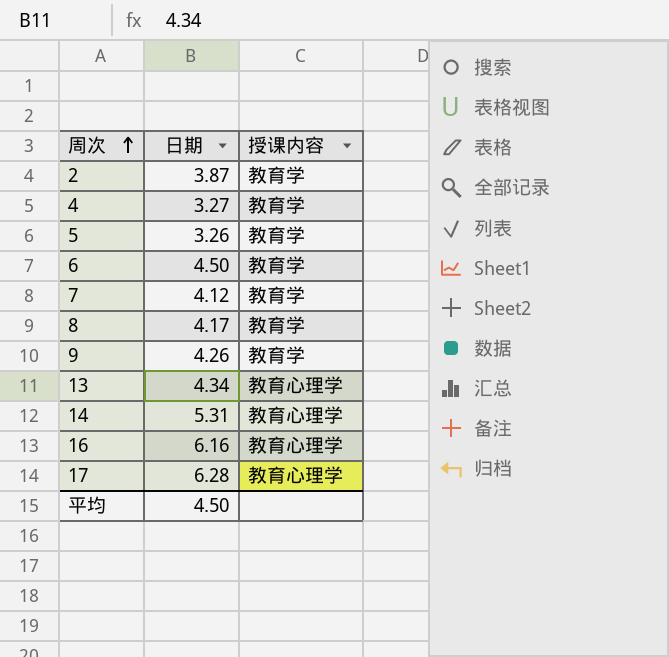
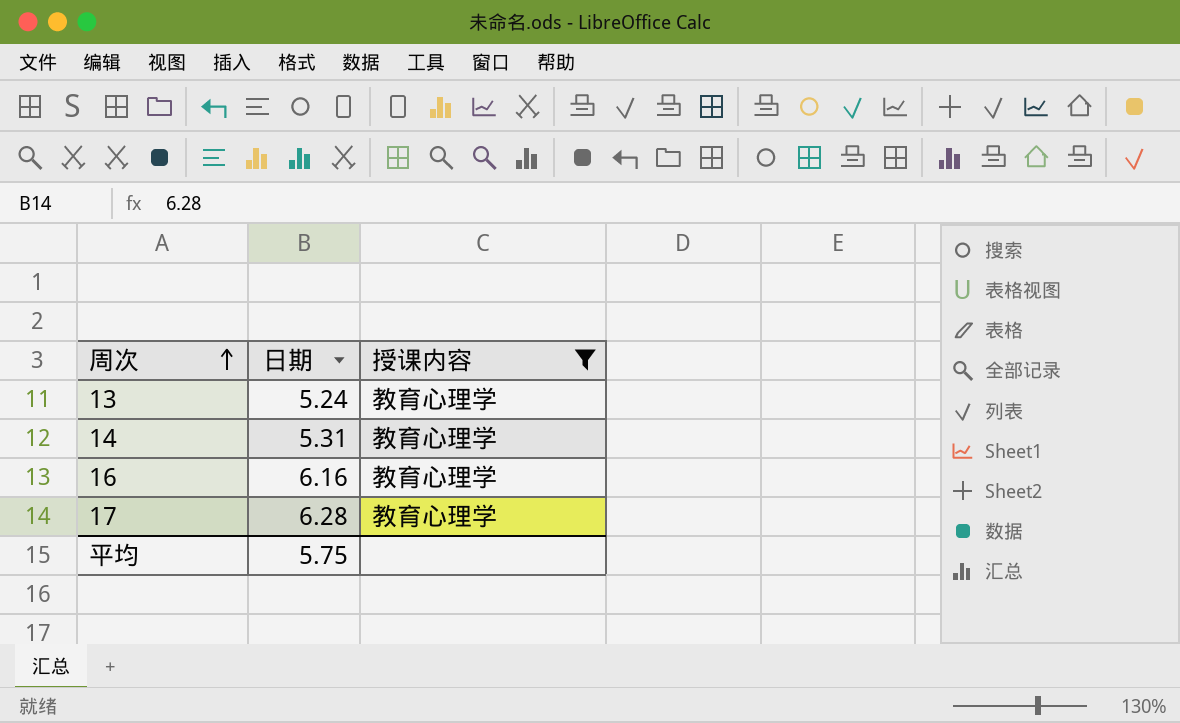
filter: none -> 授课内容 = 教育心理学
13 | 日期: 4.34 -> 5.24
平均 | 日期: 4.50 -> 5.75

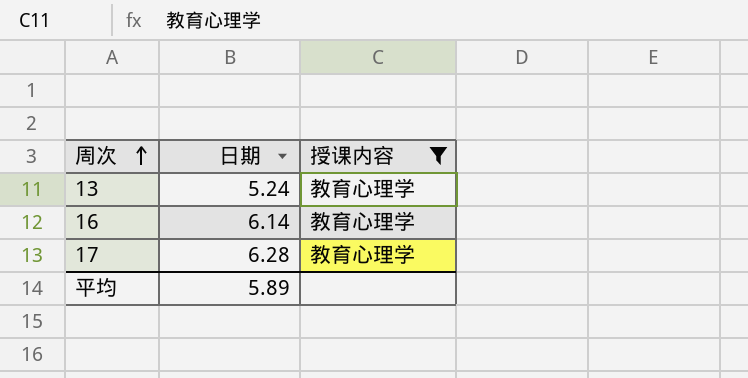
row 14: 5.31 | 教育心理学 -> none
16 | 日期: 6.16 -> 6.14
平均 | 日期: 5.75 -> 5.89

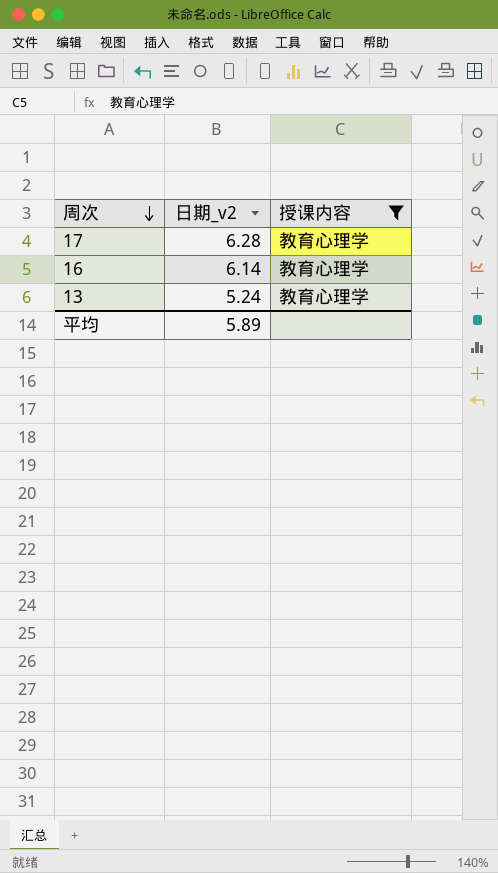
row order: 周次 ascending -> 周次 descending
column name: 日期 -> 日期_v2

